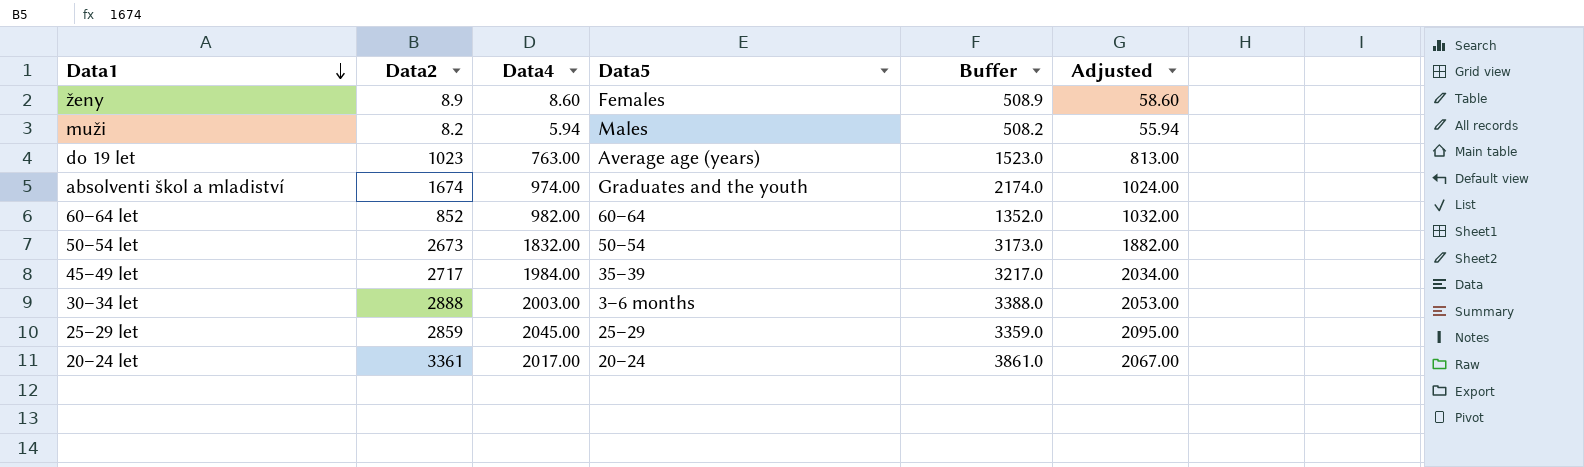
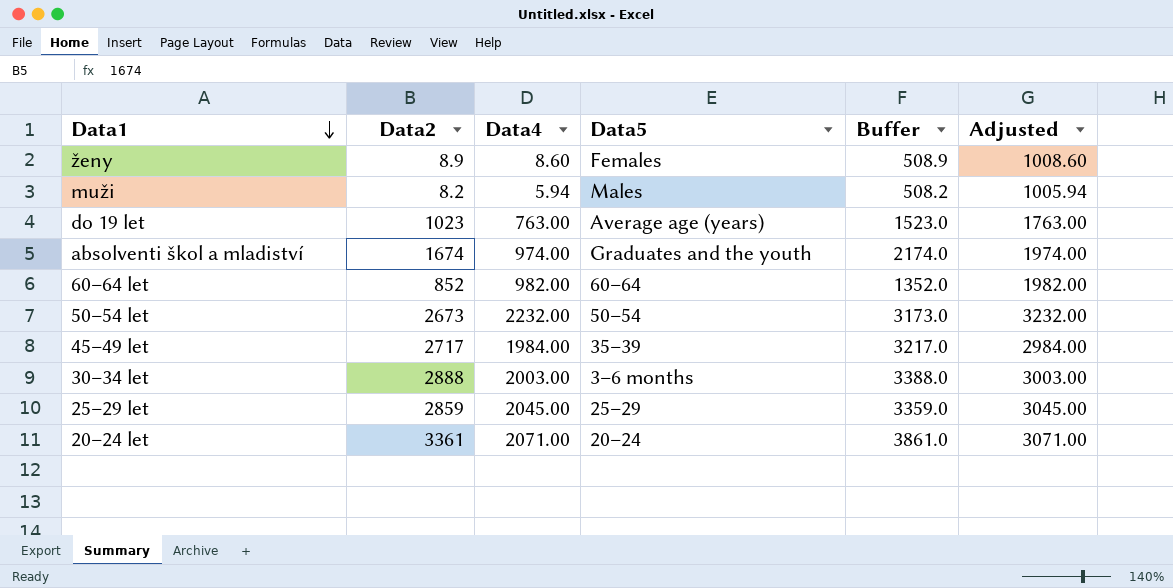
column Adjusted | formula: [Data4] + 50 -> [Data4] + 1000
50–54 let | Data4: 1832.00 -> 2232.00
20–24 let | Data4: 2017.00 -> 2071.00

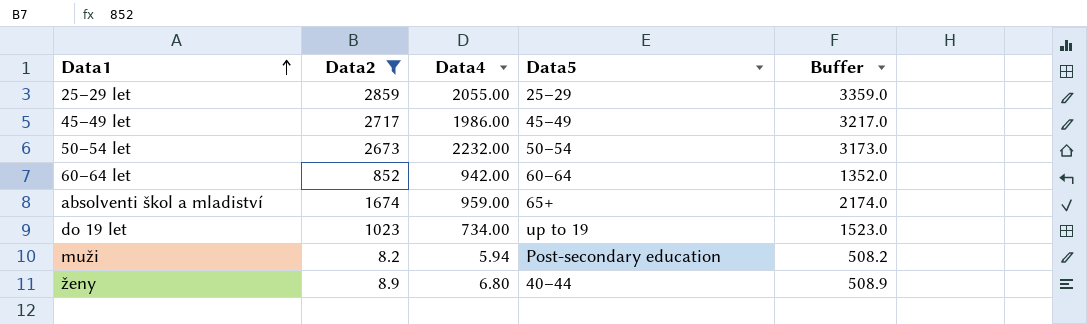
filter: none -> Data2 <= 2859
row order: Data1 descending -> Data1 ascending
column Adjusted | formula: [Data4] + 1000 -> none
25–29 let | Data4: 2045.00 -> 2055.00
45–49 let | Data4: 1984.00 -> 1986.00
45–49 let | Data5: 35–39 -> 45–49
60–64 let | Data4: 982.00 -> 942.00
absolventi škol a mladiství | Data4: 974.00 -> 959.00
absolventi škol a mladiství | Data5: Graduates and the youth -> 65+
do 19 let | Data4: 763.00 -> 734.00
do 19 let | Data5: Average age (years) -> up to 19
muži | Data5: Males -> Post-secondary education
ženy | Data4: 8.60 -> 6.80
ženy | Data5: Females -> 40–44

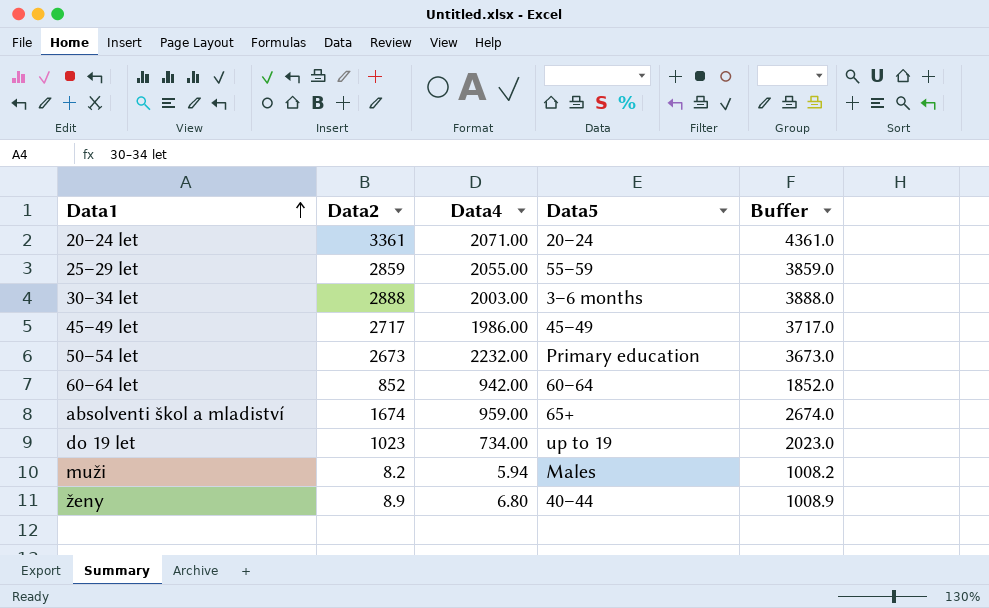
filter: Data2 <= 2859 -> none
column Buffer | formula: [Data2] + 500 -> [Data2] + 1000
25–29 let | Data5: 25–29 -> 55–59
50–54 let | Data5: 50–54 -> Primary education
muži | Data5: Post-secondary education -> Males

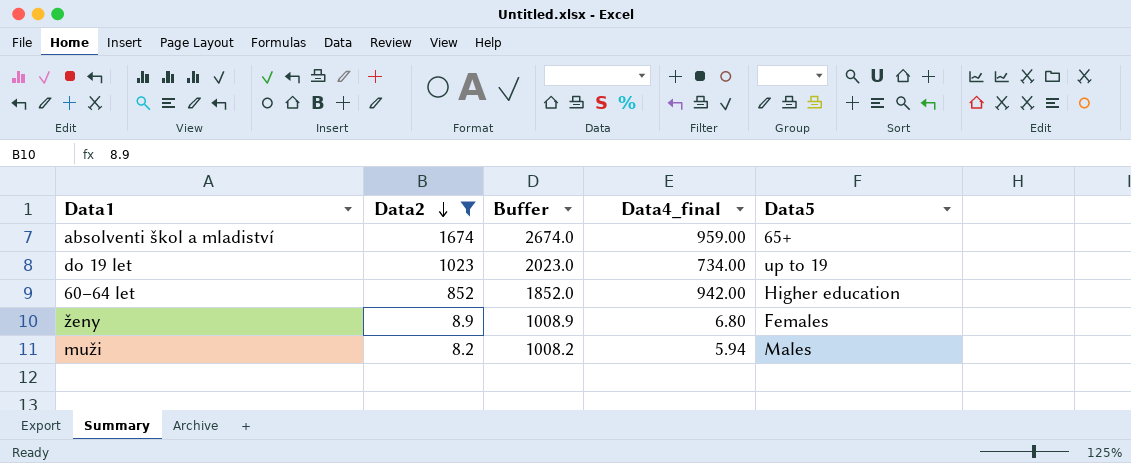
filter: none -> Data2 <= 1674
row order: Data1 ascending -> Data2 descending
column Buffer | position: 5 -> 3
column name: Data4 -> Data4_final
60–64 let | Data5: 60–64 -> Higher education
ženy | Data5: 40–44 -> Females

